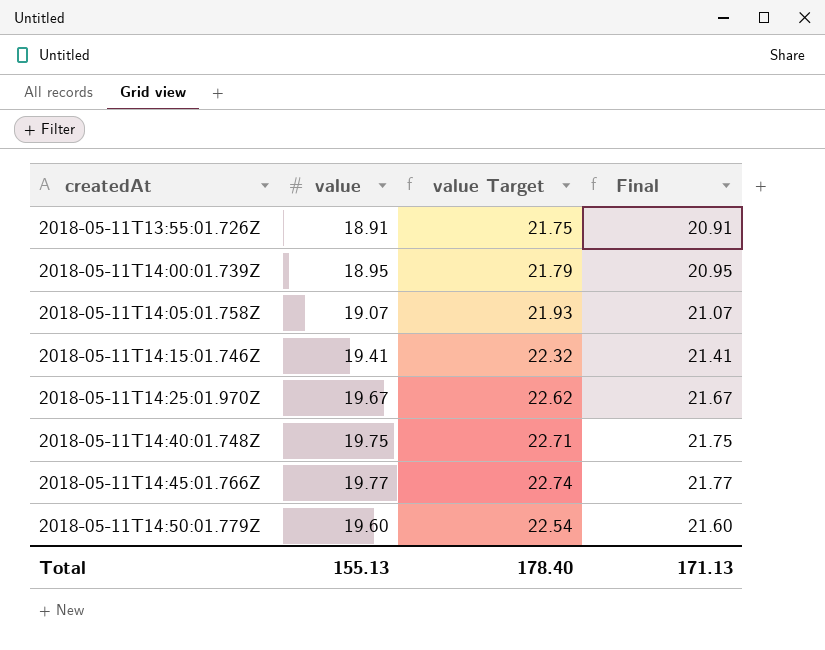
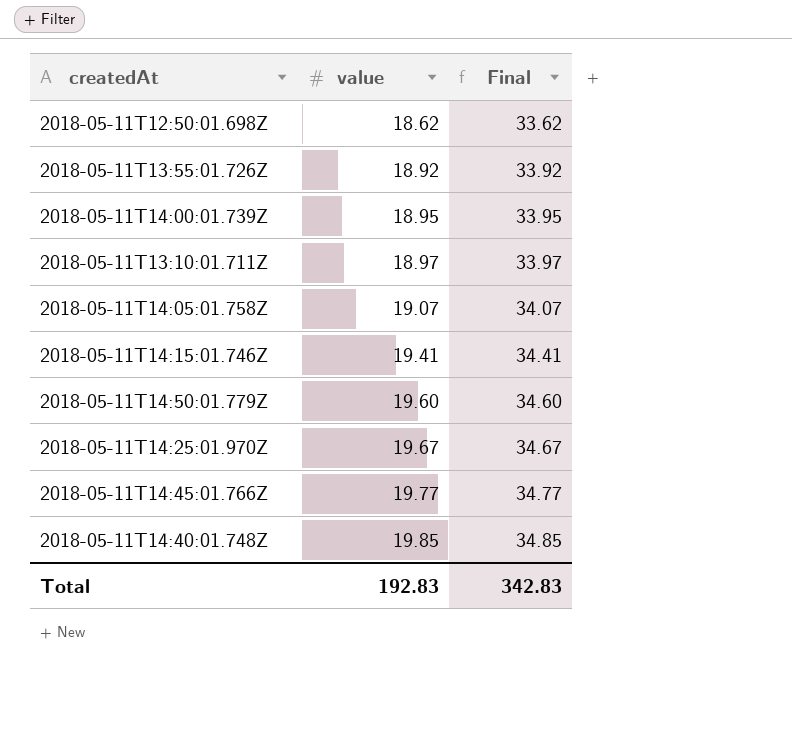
row order: createdAt ascending -> value ascending
column value Target | formula: [value] * 1.15 -> none
column Final | formula: [value] + 2 -> [value] + 15
row 2018-05-11T12:50:01.698Z: none -> 18.62 | 33.62
2018-05-11T13:55:01.726Z | value: 18.91 -> 18.92
row 2018-05-11T13:10:01.711Z: none -> 18.97 | 33.97
2018-05-11T14:40:01.748Z | value: 19.75 -> 19.85
Total | value: 155.13 -> 192.83
Total | Final: 171.13 -> 342.83

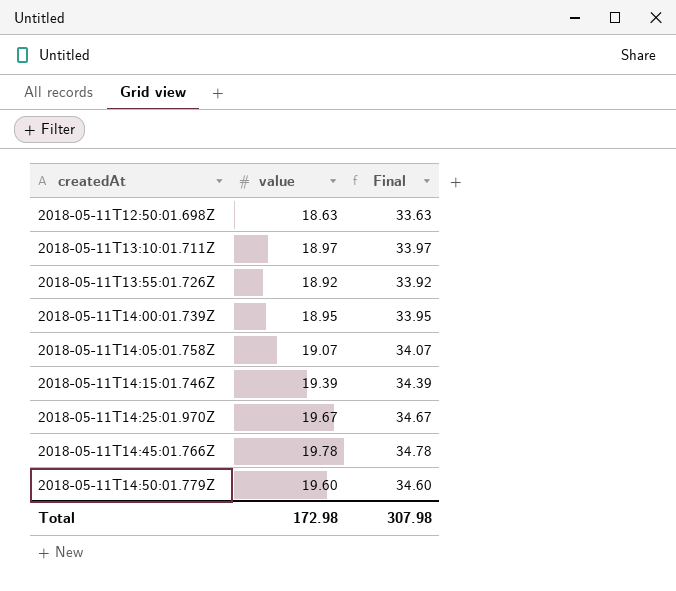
row order: value ascending -> createdAt ascending
row 2018-05-11T14:40:01.748Z: 19.85 | 34.85 -> none
2018-05-11T12:50:01.698Z | value: 18.62 -> 18.63
2018-05-11T12:50:01.698Z | Final: 33.62 -> 33.63
2018-05-11T14:15:01.746Z | value: 19.41 -> 19.39
2018-05-11T14:15:01.746Z | Final: 34.41 -> 34.39
2018-05-11T14:45:01.766Z | value: 19.77 -> 19.78
2018-05-11T14:45:01.766Z | Final: 34.77 -> 34.78
Total | value: 192.83 -> 172.98
Total | Final: 342.83 -> 307.98

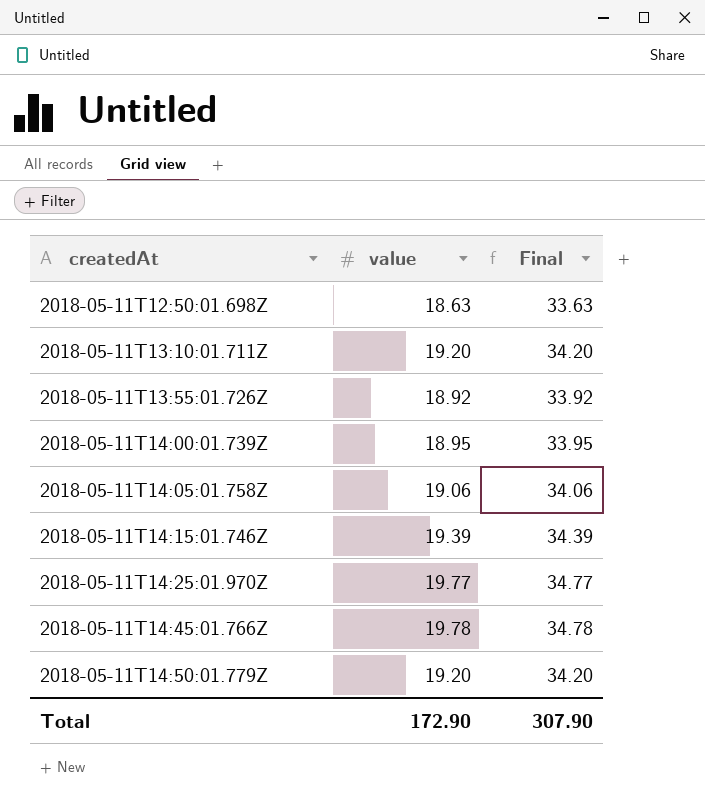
2018-05-11T13:10:01.711Z | value: 18.97 -> 19.20
2018-05-11T13:10:01.711Z | Final: 33.97 -> 34.20
2018-05-11T14:05:01.758Z | value: 19.07 -> 19.06
2018-05-11T14:05:01.758Z | Final: 34.07 -> 34.06
2018-05-11T14:25:01.970Z | value: 19.67 -> 19.77
2018-05-11T14:25:01.970Z | Final: 34.67 -> 34.77
2018-05-11T14:50:01.779Z | value: 19.60 -> 19.20
2018-05-11T14:50:01.779Z | Final: 34.60 -> 34.20
Total | value: 172.98 -> 172.90
Total | Final: 307.98 -> 307.90

